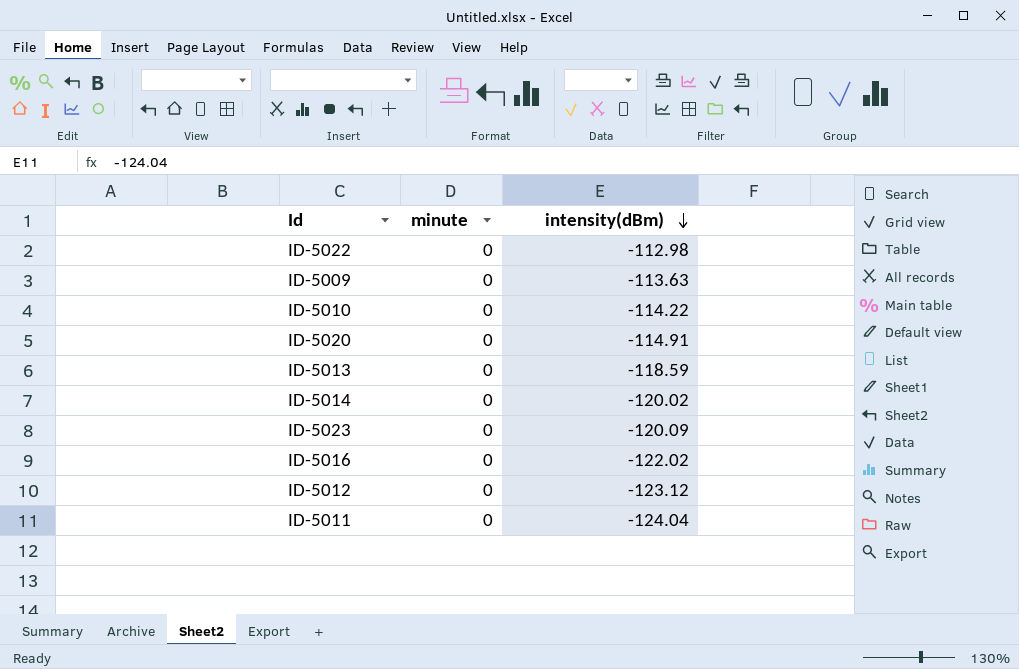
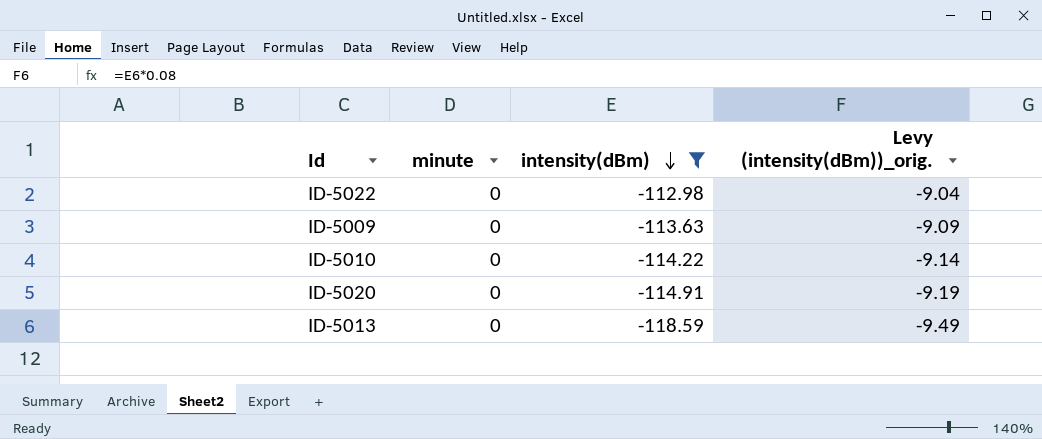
filter: none -> intensity(dBm) >= -118.59
column Levy (intensity(dBm))_orig. | formula: none -> [intensity(dBm)] * 0.08

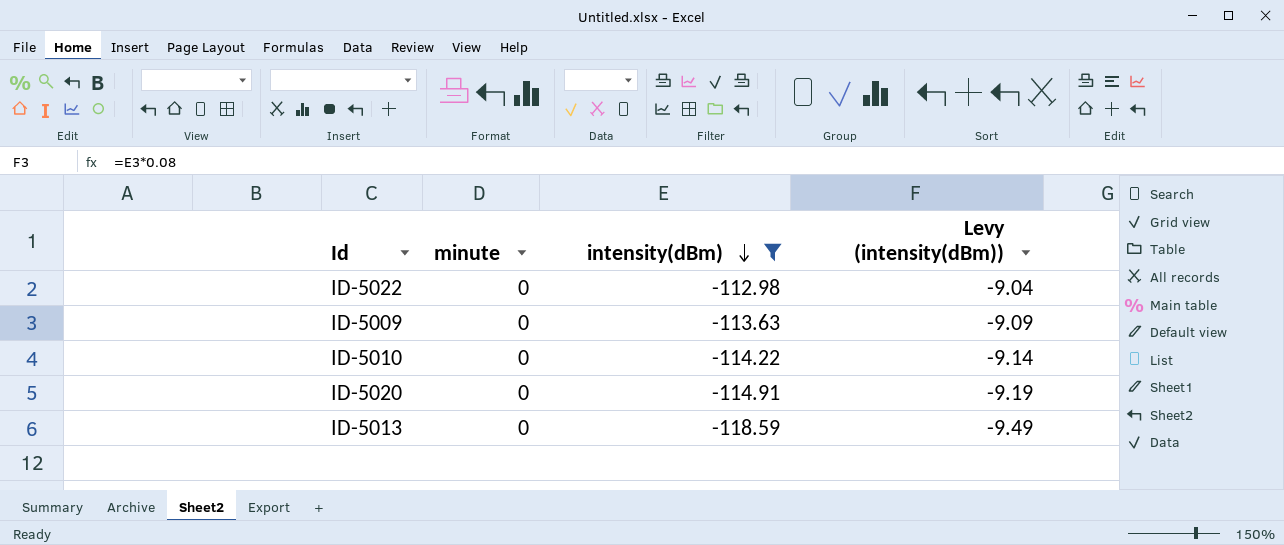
column name: Levy (intensity(dBm))_orig. -> Levy (intensity(dBm))

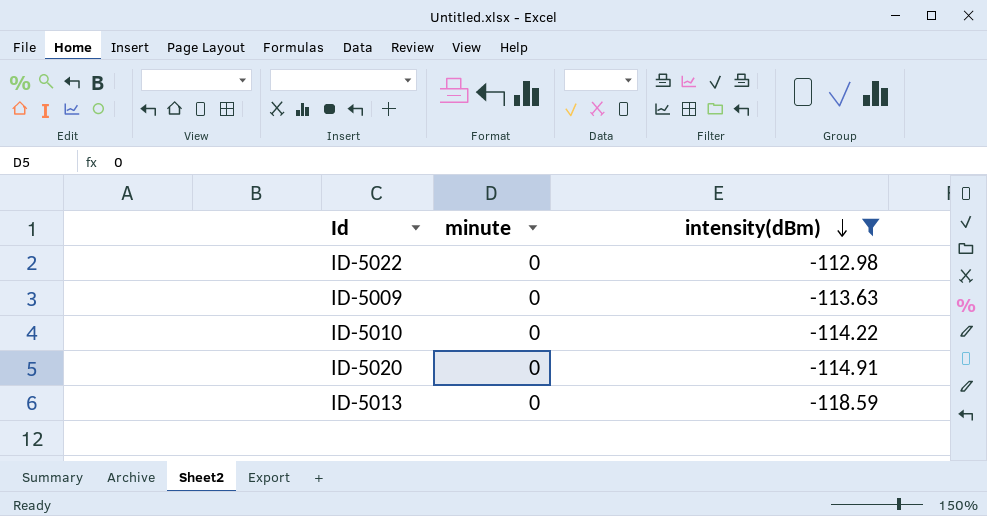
column Levy (intensity(dBm)) | formula: [intensity(dBm)] * 0.08 -> none

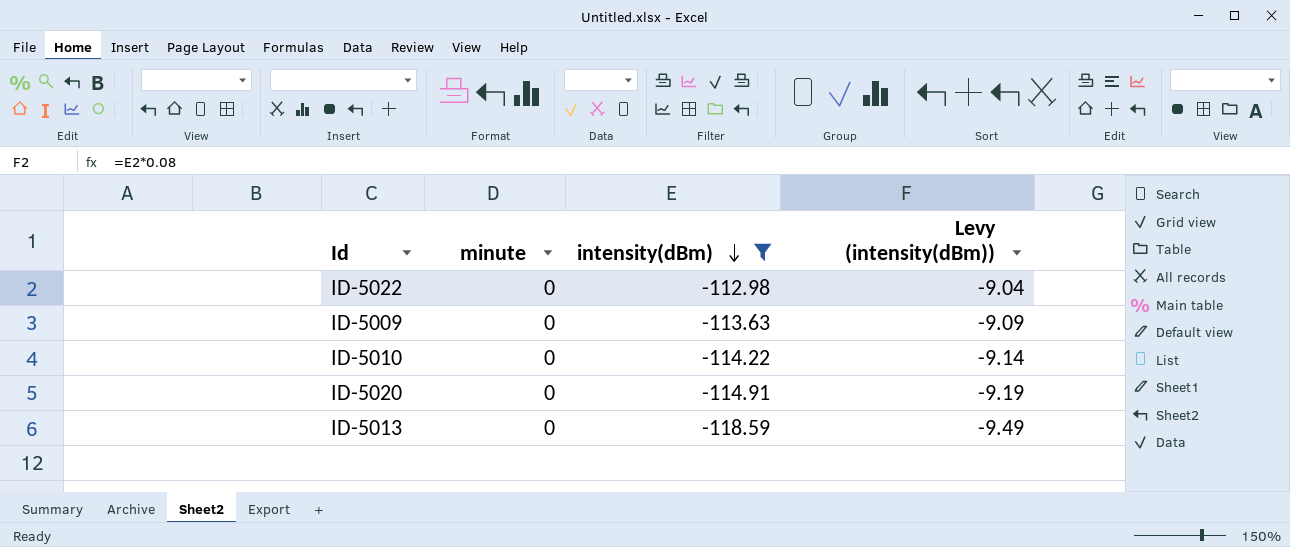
column Levy (intensity(dBm)) | formula: none -> [intensity(dBm)] * 0.08

